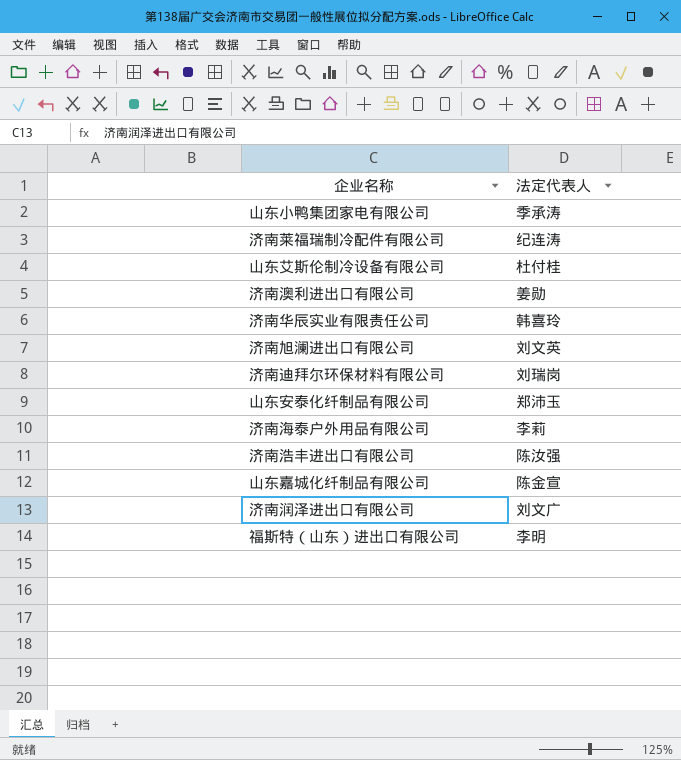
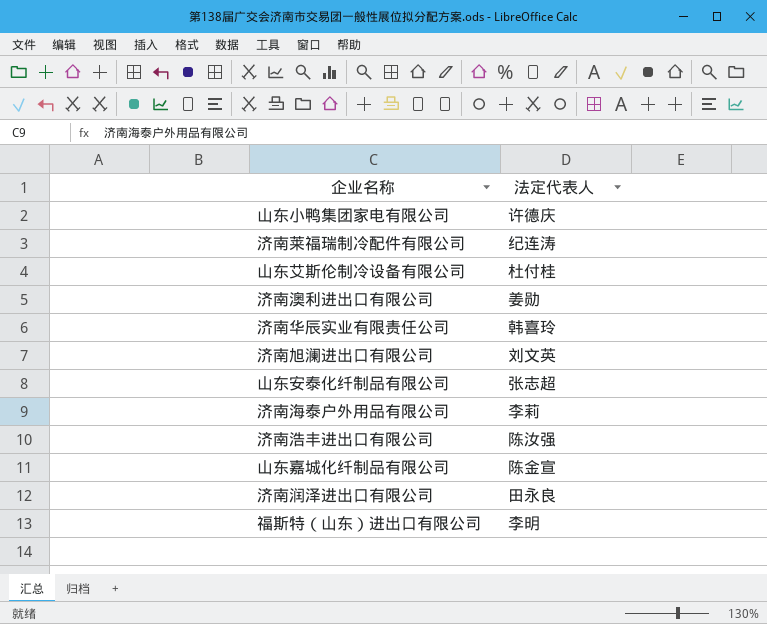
row 济南迪拜尔环保材料有限公司: 刘瑞岗 -> none
山东小鸭集团家电有限公司 | 法定代表人: 季承涛 -> 许德庆
山东安泰化纤制品有限公司 | 法定代表人: 郑沛玉 -> 张志超
济南润泽进出口有限公司 | 法定代表人: 刘文广 -> 田永良

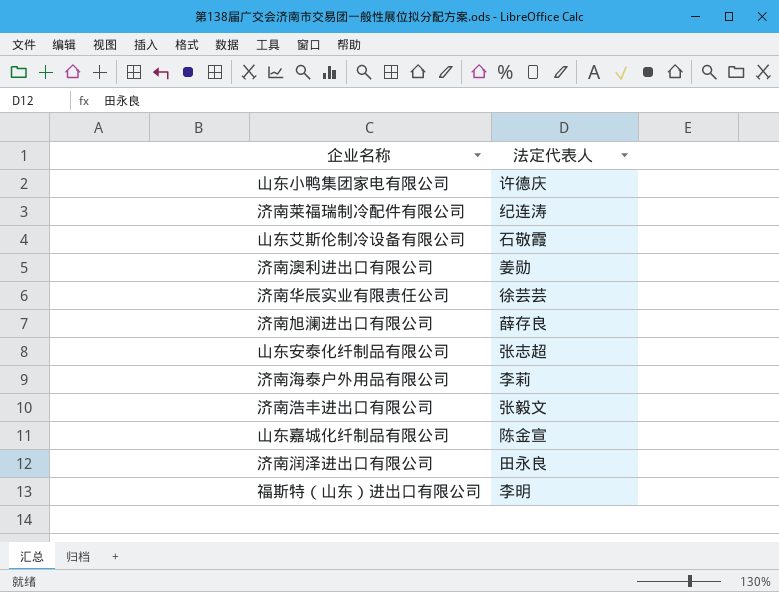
山东艾斯伦制冷设备有限公司 | 法定代表人: 杜付桂 -> 石敬霞
济南华辰实业有限责任公司 | 法定代表人: 韩喜玲 -> 徐芸芸
济南旭澜进出口有限公司 | 法定代表人: 刘文英 -> 薛存良
济南浩丰进出口有限公司 | 法定代表人: 陈汝强 -> 张毅文

